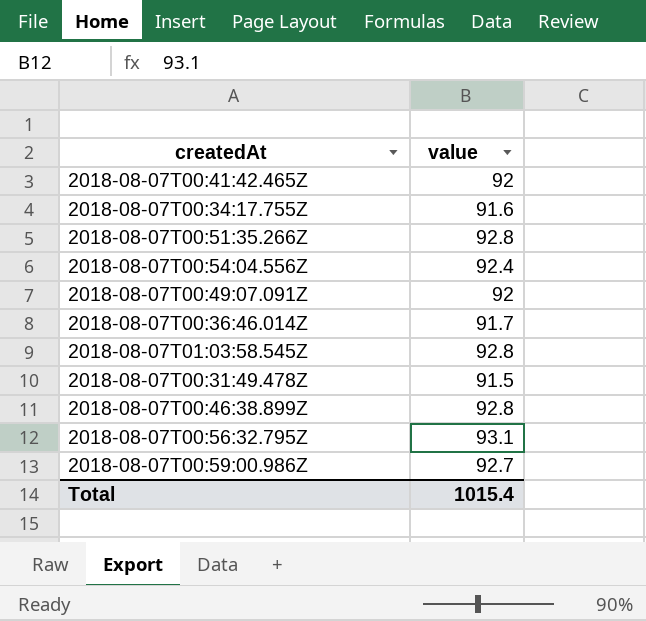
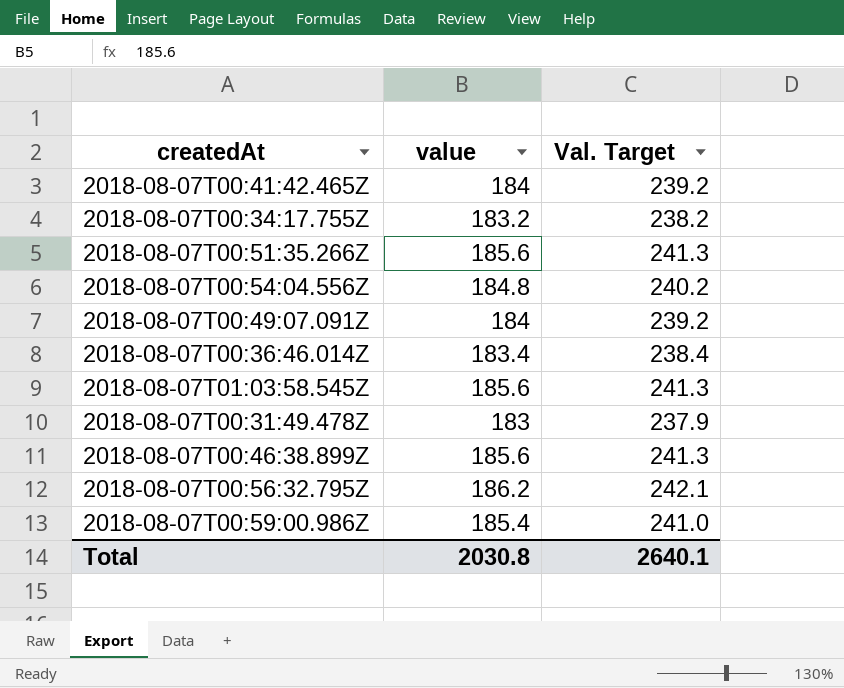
column Val. Target | formula: none -> [value] * 1.3
2018-08-07T00:41:42.465Z | value: 92 -> 184
2018-08-07T00:34:17.755Z | value: 91.6 -> 183.2
2018-08-07T00:51:35.266Z | value: 92.8 -> 185.6
2018-08-07T00:54:04.556Z | value: 92.4 -> 184.8
2018-08-07T00:49:07.091Z | value: 92 -> 184
2018-08-07T00:36:46.014Z | value: 91.7 -> 183.4
2018-08-07T01:03:58.545Z | value: 92.8 -> 185.6
2018-08-07T00:31:49.478Z | value: 91.5 -> 183
2018-08-07T00:46:38.899Z | value: 92.8 -> 185.6
2018-08-07T00:56:32.795Z | value: 93.1 -> 186.2
2018-08-07T00:59:00.986Z | value: 92.7 -> 185.4
Total | value: 1015.4 -> 2030.8

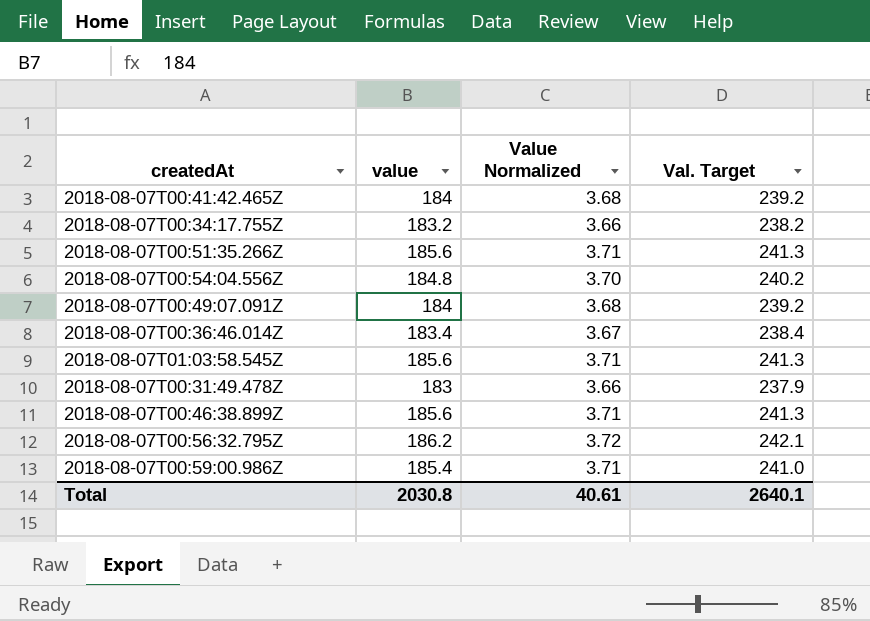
column Value Normalized | formula: none -> [value] * 0.02

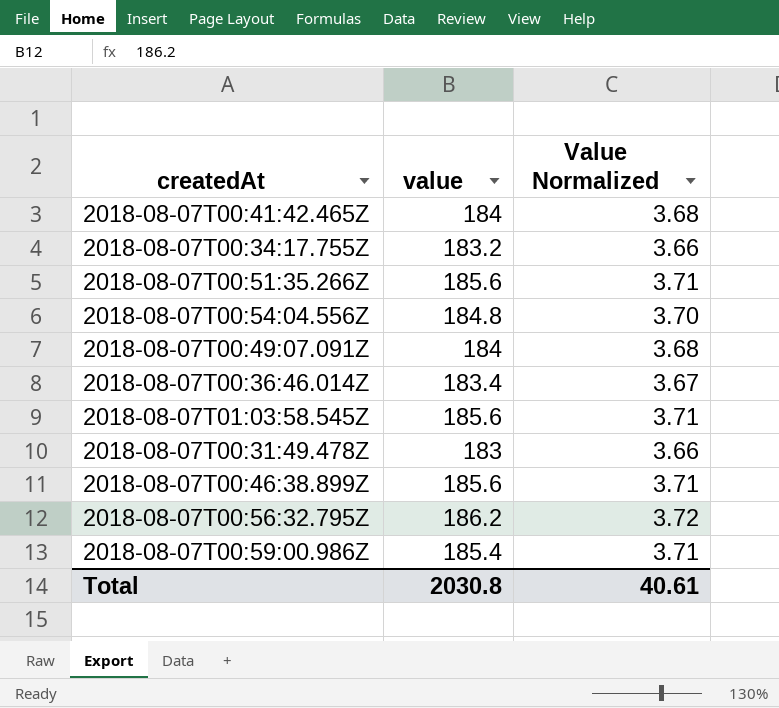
column Val. Target | formula: [value] * 1.3 -> none

